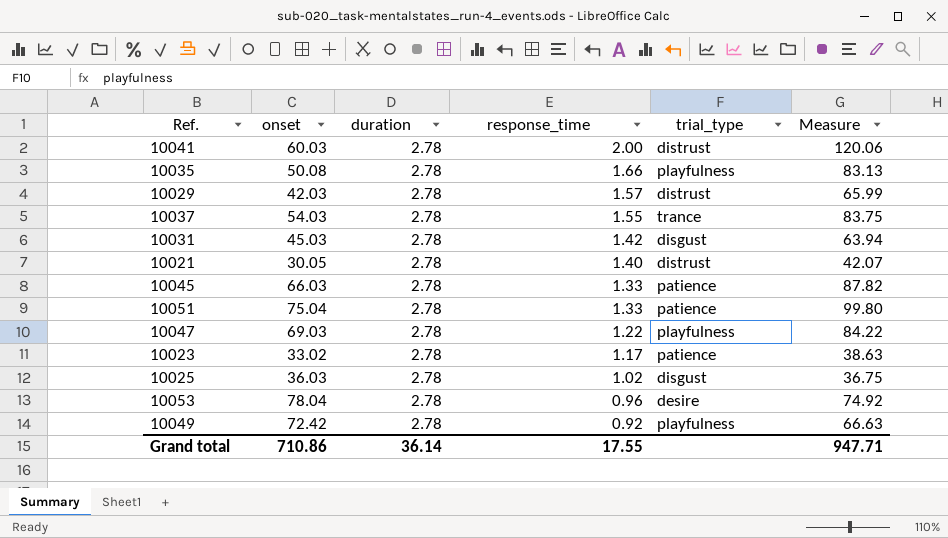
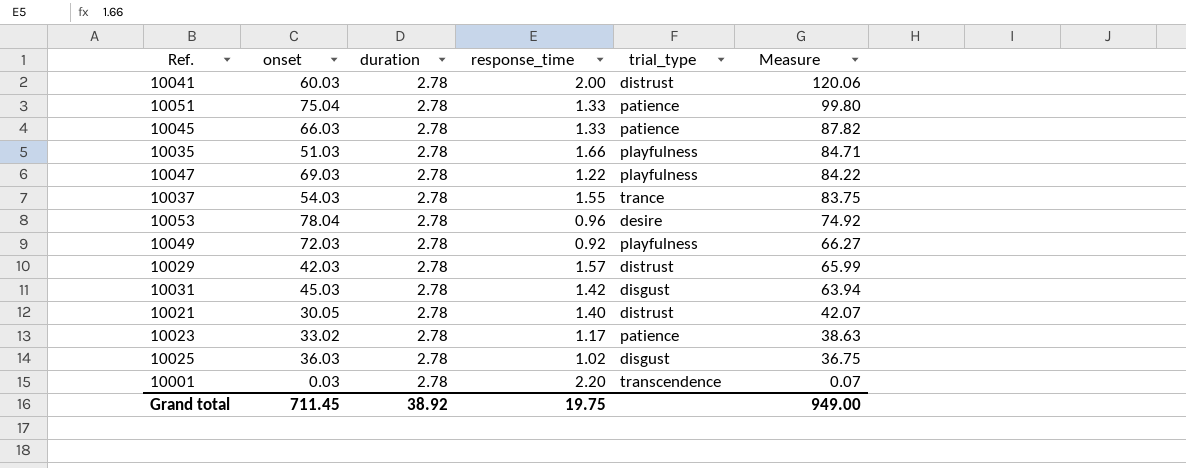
row order: response_time descending -> Measure descending
10035 | onset: 50.08 -> 51.03
10035 | Measure: 83.13 -> 84.71
10049 | onset: 72.42 -> 72.03
10049 | Measure: 66.63 -> 66.27
row 10001: none -> 0.03 | 2.78 | 2.20 | transcendence | 0.07
Grand total | onset: 710.86 -> 711.45
Grand total | duration: 36.14 -> 38.92
Grand total | response_time: 17.55 -> 19.75
Grand total | Measure: 947.71 -> 949.00

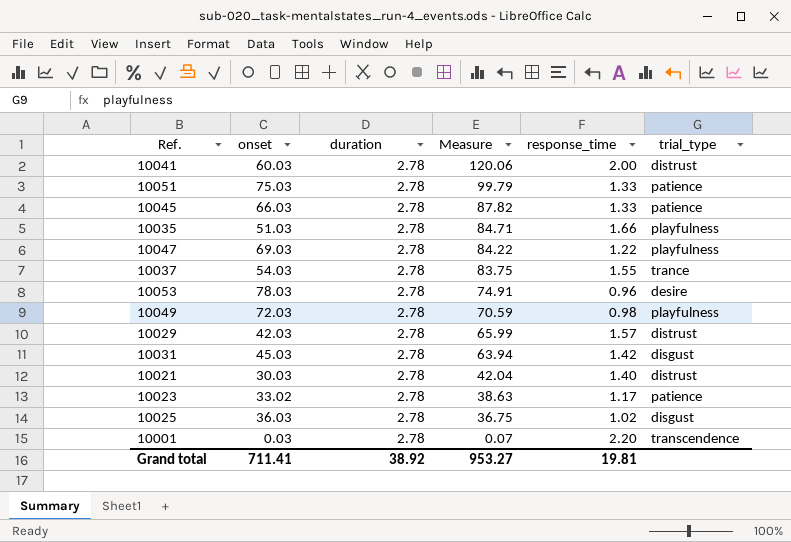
column Measure | position: 6 -> 4
10051 | onset: 75.04 -> 75.03
10051 | Measure: 99.80 -> 99.79
10053 | onset: 78.04 -> 78.03
10053 | Measure: 74.92 -> 74.91
10049 | Measure: 66.27 -> 70.59
10049 | response_time: 0.92 -> 0.98
10021 | onset: 30.05 -> 30.03
10021 | Measure: 42.07 -> 42.04
Grand total | onset: 711.45 -> 711.41
Grand total | Measure: 949.00 -> 953.27
Grand total | response_time: 19.75 -> 19.81

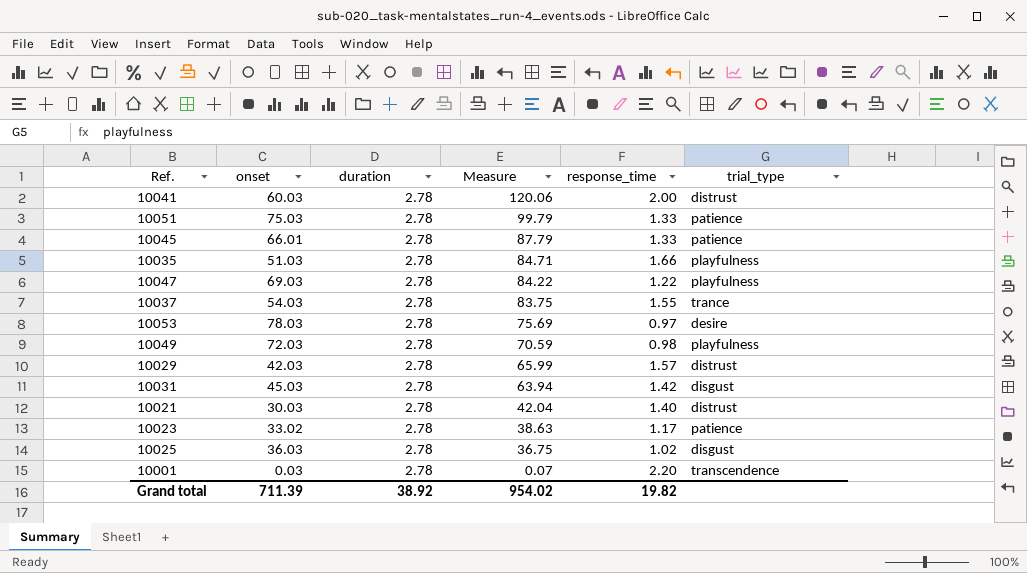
10045 | onset: 66.03 -> 66.01
10045 | Measure: 87.82 -> 87.79
10053 | Measure: 74.91 -> 75.69
10053 | response_time: 0.96 -> 0.97
Grand total | onset: 711.41 -> 711.39
Grand total | Measure: 953.27 -> 954.02
Grand total | response_time: 19.81 -> 19.82

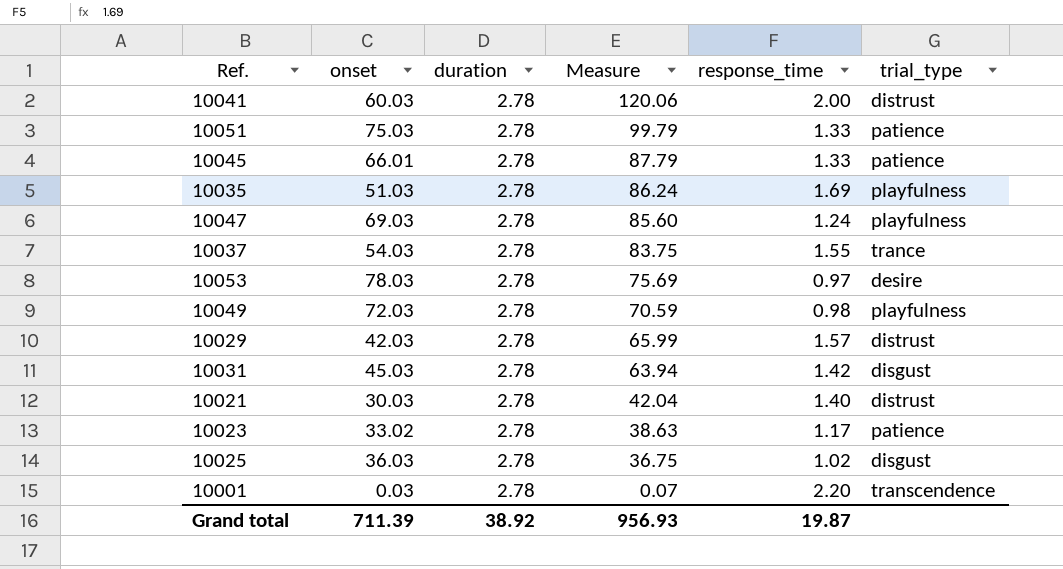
10035 | Measure: 84.71 -> 86.24
10035 | response_time: 1.66 -> 1.69
10047 | Measure: 84.22 -> 85.60
10047 | response_time: 1.22 -> 1.24
Grand total | Measure: 954.02 -> 956.93
Grand total | response_time: 19.82 -> 19.87

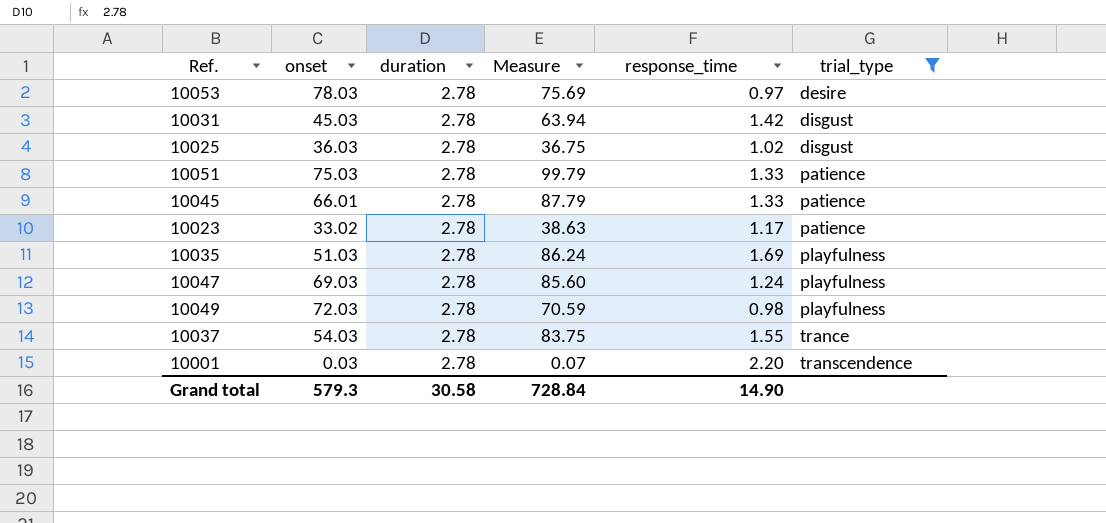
filter: none -> trial_type != distrust
row order: Measure descending -> trial_type ascending
Grand total | onset: 711.39 -> 579.3
Grand total | duration: 38.92 -> 30.58
Grand total | Measure: 956.93 -> 728.84
Grand total | response_time: 19.87 -> 14.90

